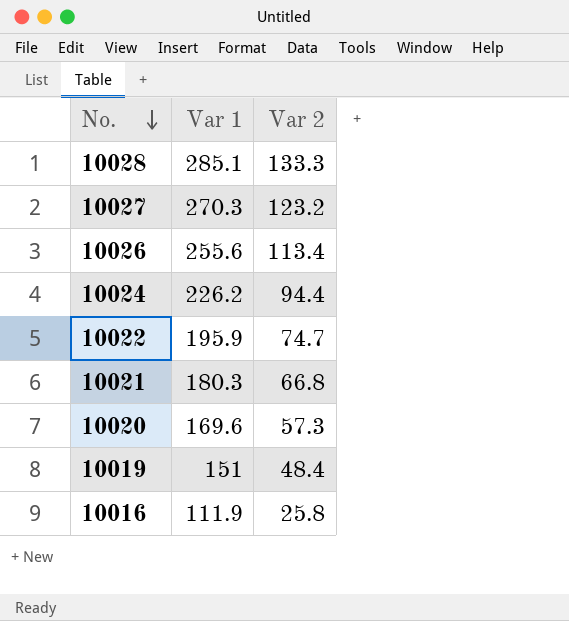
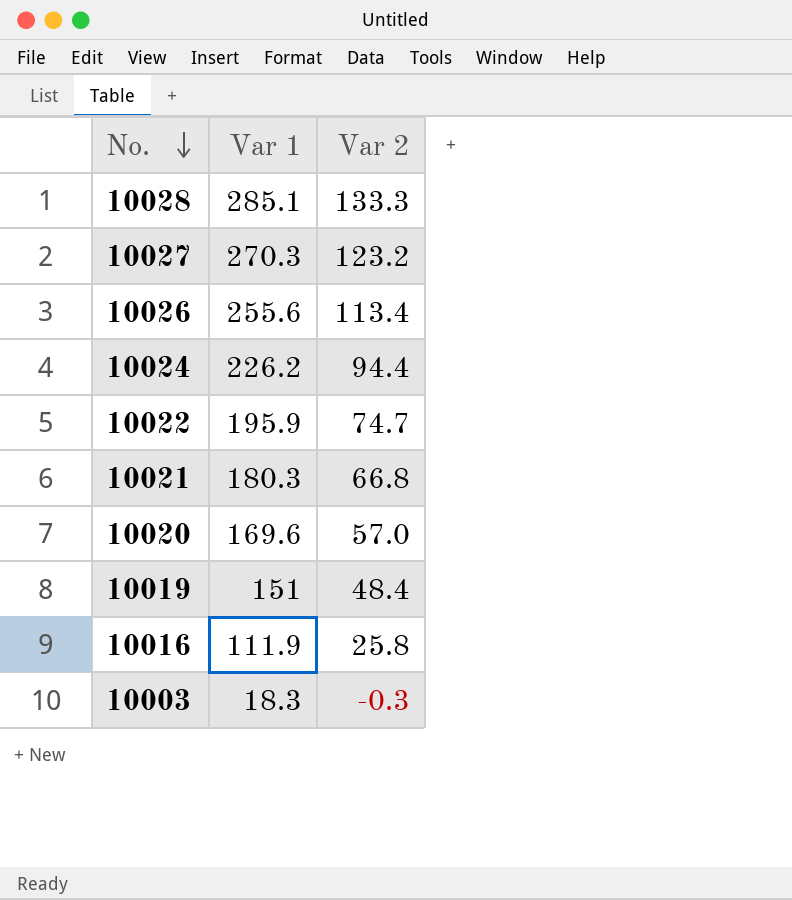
10020 | Var 2: 57.3 -> 57.0
row 10003: none -> 18.3 | -0.3

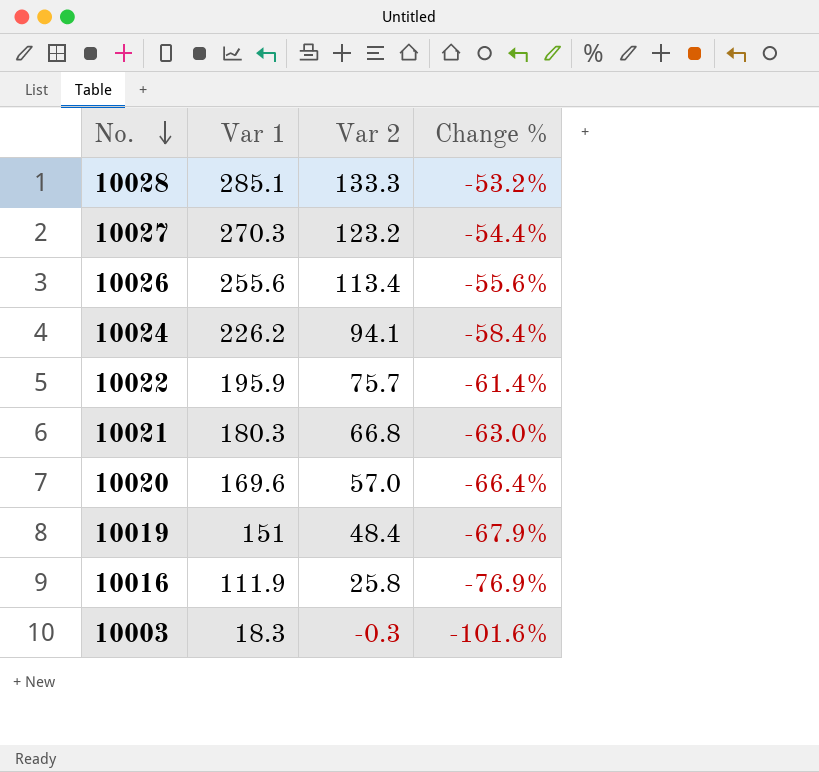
column Change % | formula: none -> ([Var 2] - [Var 1]) / [Var 1]
10024 | Var 2: 94.4 -> 94.1
10022 | Var 2: 74.7 -> 75.7

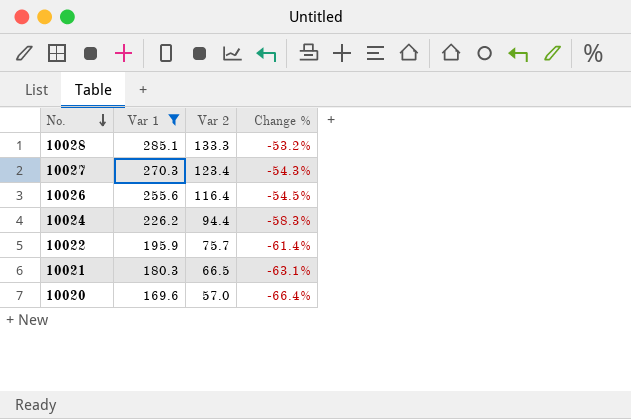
filter: none -> Var 1 >= 169.6
10027 | Var 2: 123.2 -> 123.4
10027 | Change %: -54.4% -> -54.3%
10026 | Var 2: 113.4 -> 116.4
10026 | Change %: -55.6% -> -54.5%
10024 | Var 2: 94.1 -> 94.4
10024 | Change %: -58.4% -> -58.3%
10021 | Var 2: 66.8 -> 66.5
10021 | Change %: -63.0% -> -63.1%

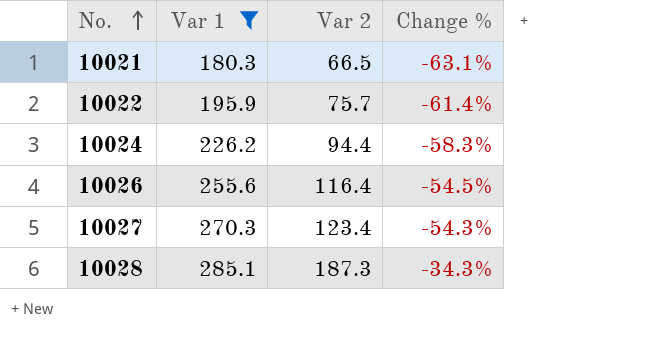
row order: No. descending -> No. ascending
row 10020: 169.6 | 57.0 | -66.4% -> none
10028 | Var 2: 133.3 -> 187.3
10028 | Change %: -53.2% -> -34.3%

